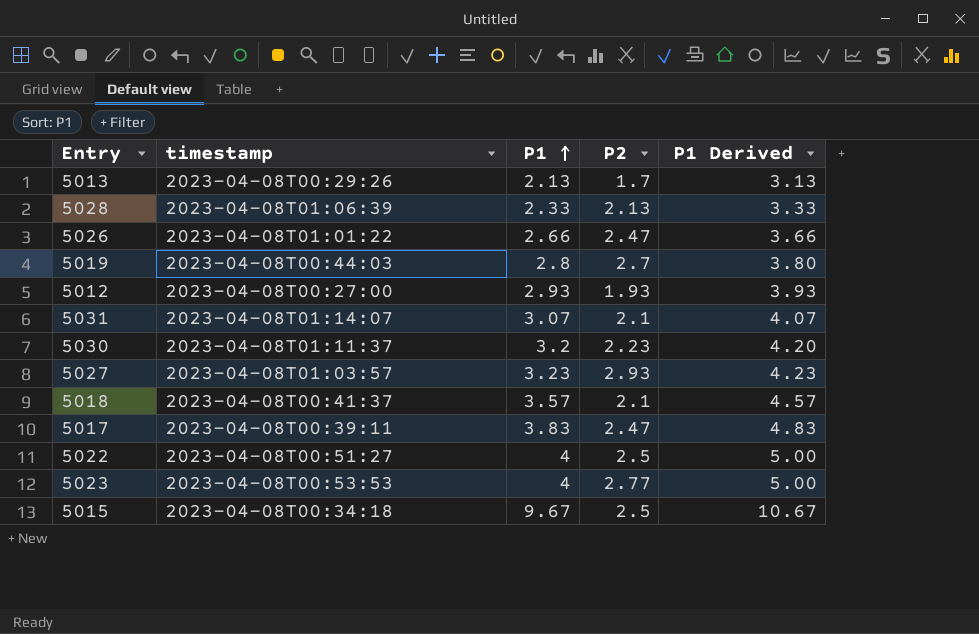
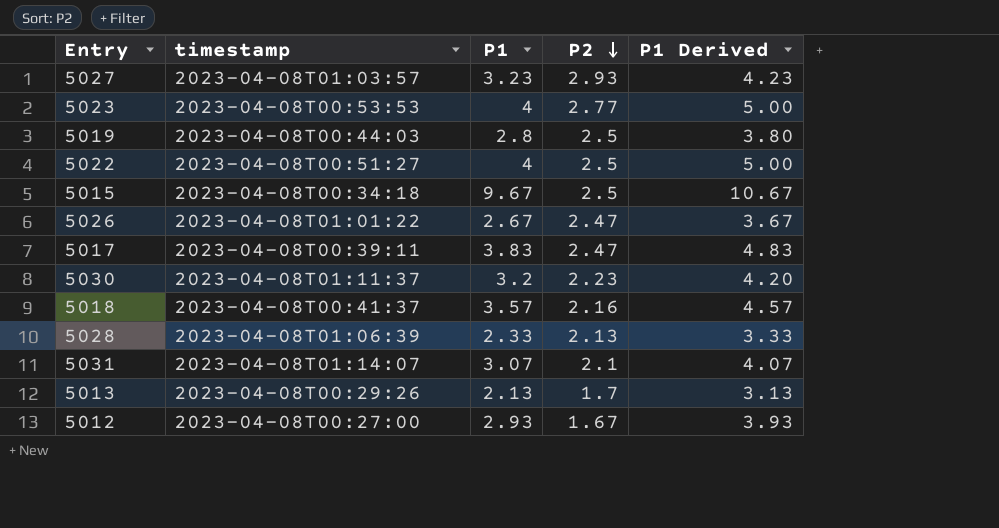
row order: P1 ascending -> P2 descending
5019 | P2: 2.7 -> 2.5
5026 | P1: 2.66 -> 2.67
5026 | P1 Derived: 3.66 -> 3.67
5018 | P2: 2.1 -> 2.16
5012 | P2: 1.93 -> 1.67

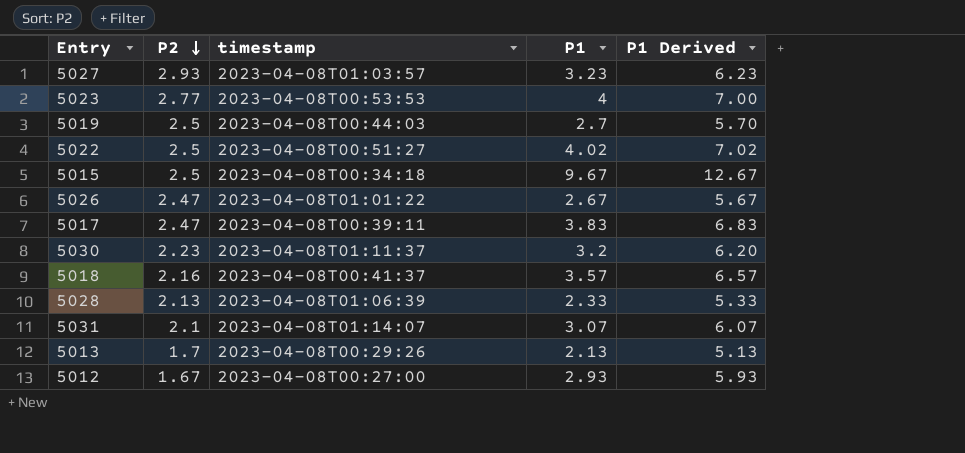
column P2 | position: 4 -> 2
column P1 Derived | formula: [P1] + 1 -> [P1] + 3
5019 | P1: 2.8 -> 2.7
5022 | P1: 4 -> 4.02

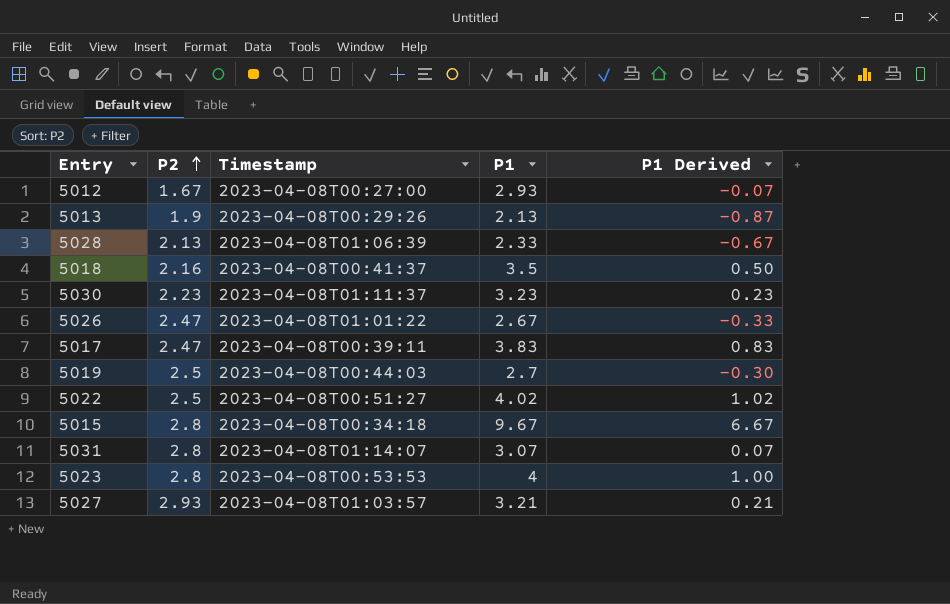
row order: P2 descending -> P2 ascending
column name: timestamp -> Timestamp
column P1 Derived | formula: [P1] + 3 -> [P1] - 3
5013 | P2: 1.7 -> 1.9
5018 | P1: 3.57 -> 3.5
5030 | P1: 3.2 -> 3.23
5015 | P2: 2.5 -> 2.8
5031 | P2: 2.1 -> 2.8
5023 | P2: 2.77 -> 2.8
5027 | P1: 3.23 -> 3.21

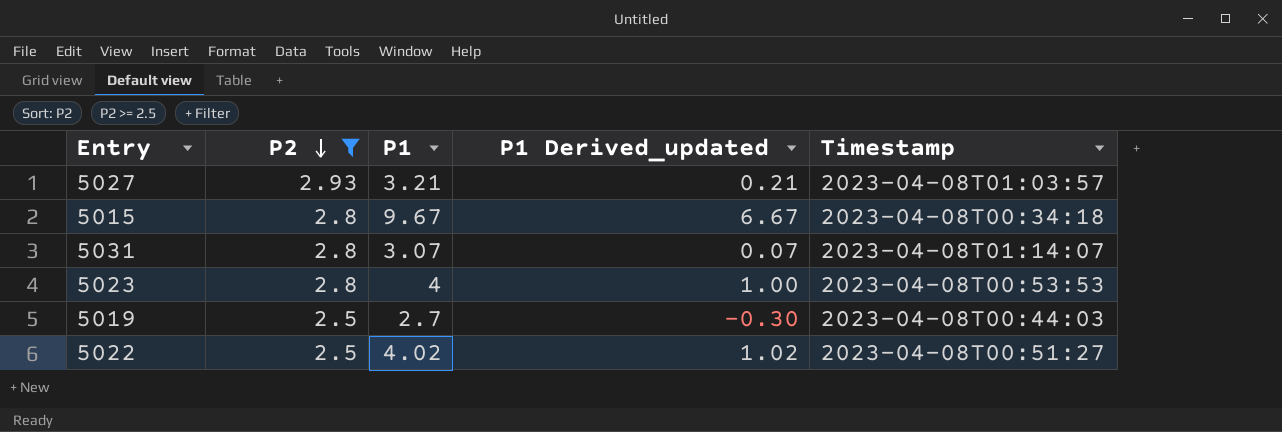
filter: none -> P2 >= 2.5
row order: P2 ascending -> P2 descending
column name: P1 Derived -> P1 Derived_updated
column Timestamp | position: 3 -> 5

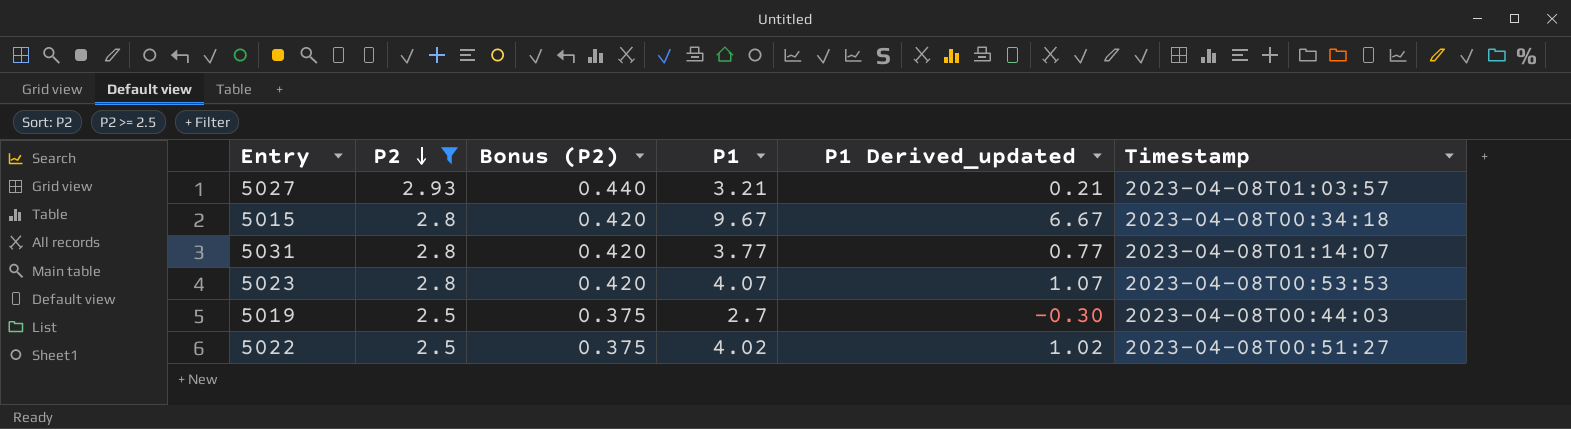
column Bonus (P2) | formula: none -> [P2] * 0.15
5031 | P1: 3.07 -> 3.77
5031 | P1 Derived_updated: 0.07 -> 0.77
5023 | P1: 4 -> 4.07
5023 | P1 Derived_updated: 1.00 -> 1.07

